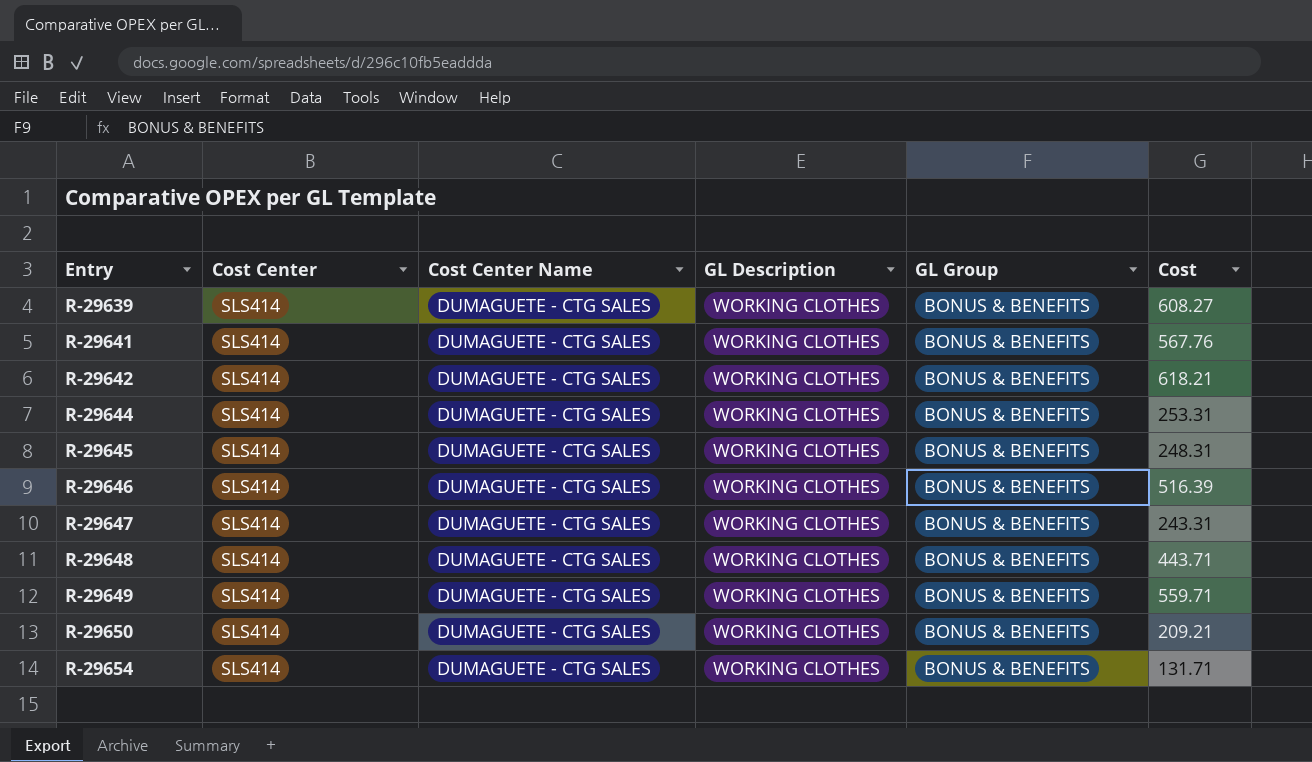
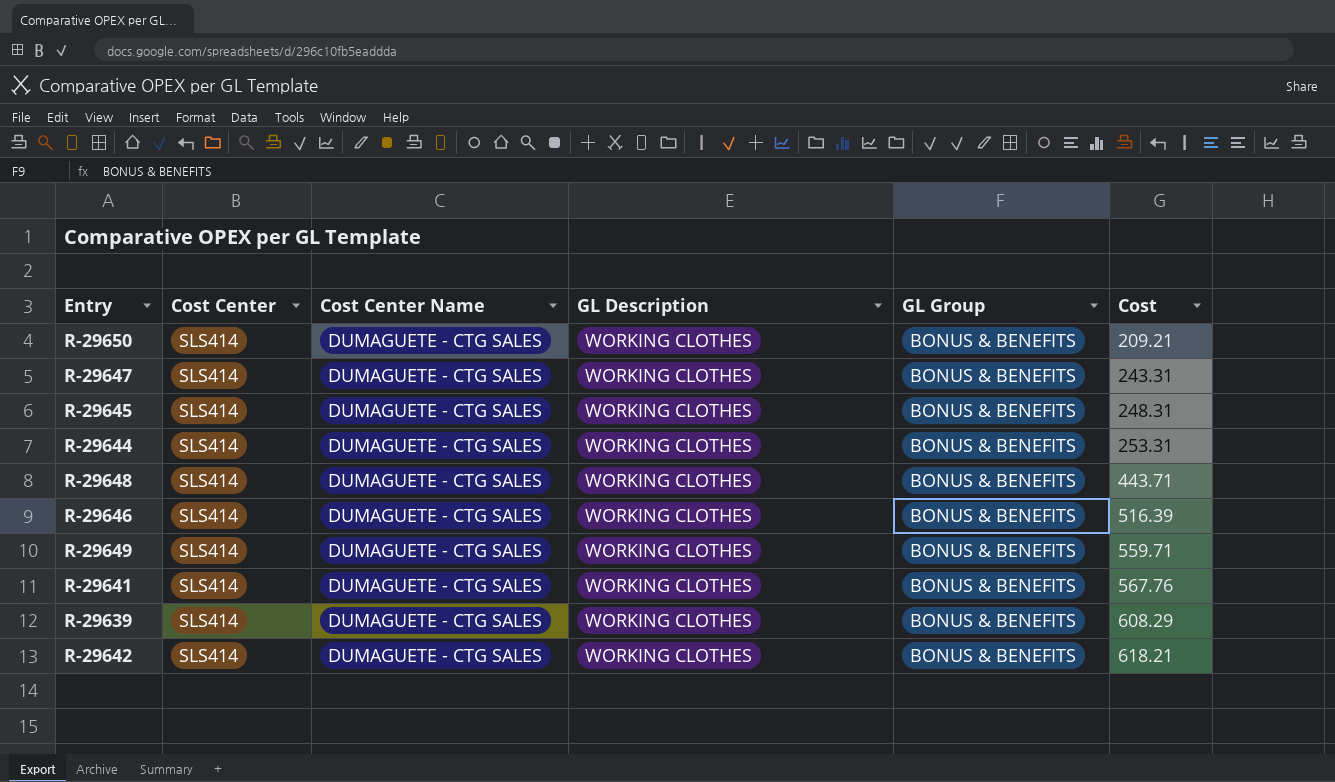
row order: Entry ascending -> Cost ascending
row R-29654: SLS414 | DUMAGUETE - CTG SALES | WORKING CLOTHES | BONUS & BENEFITS | 131.71 -> none
R-29639 | Cost: 608.27 -> 608.29

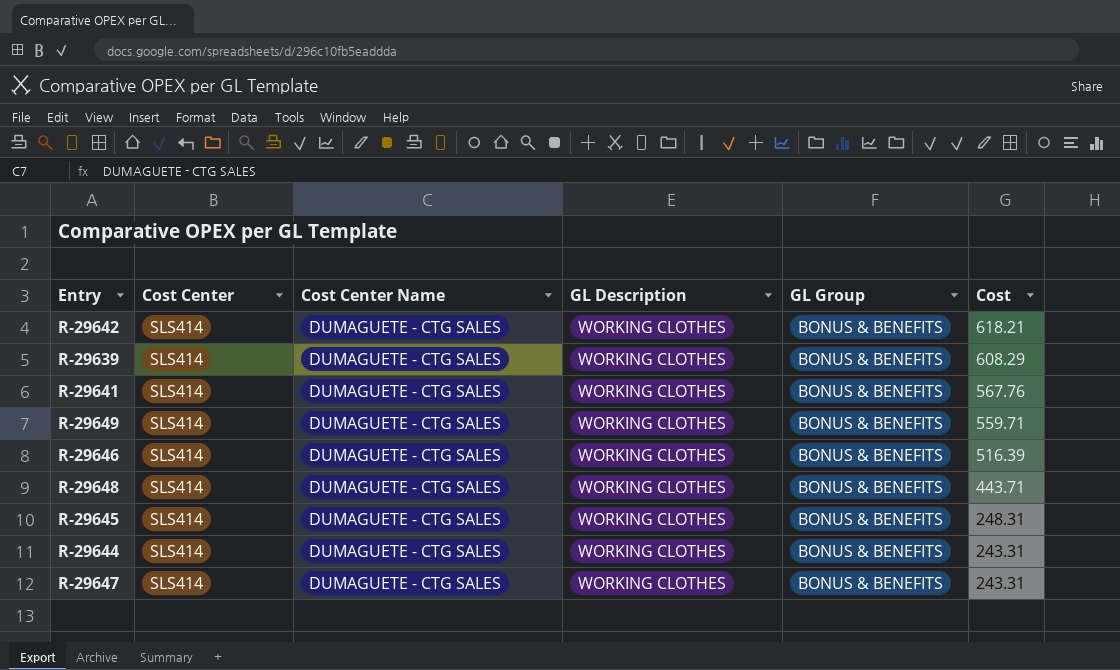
row order: Cost ascending -> Cost descending
row R-29650: SLS414 | DUMAGUETE - CTG SALES | WORKING CLOTHES | BONUS & BENEFITS | 209.21 -> none
R-29644 | Cost: 253.31 -> 243.31

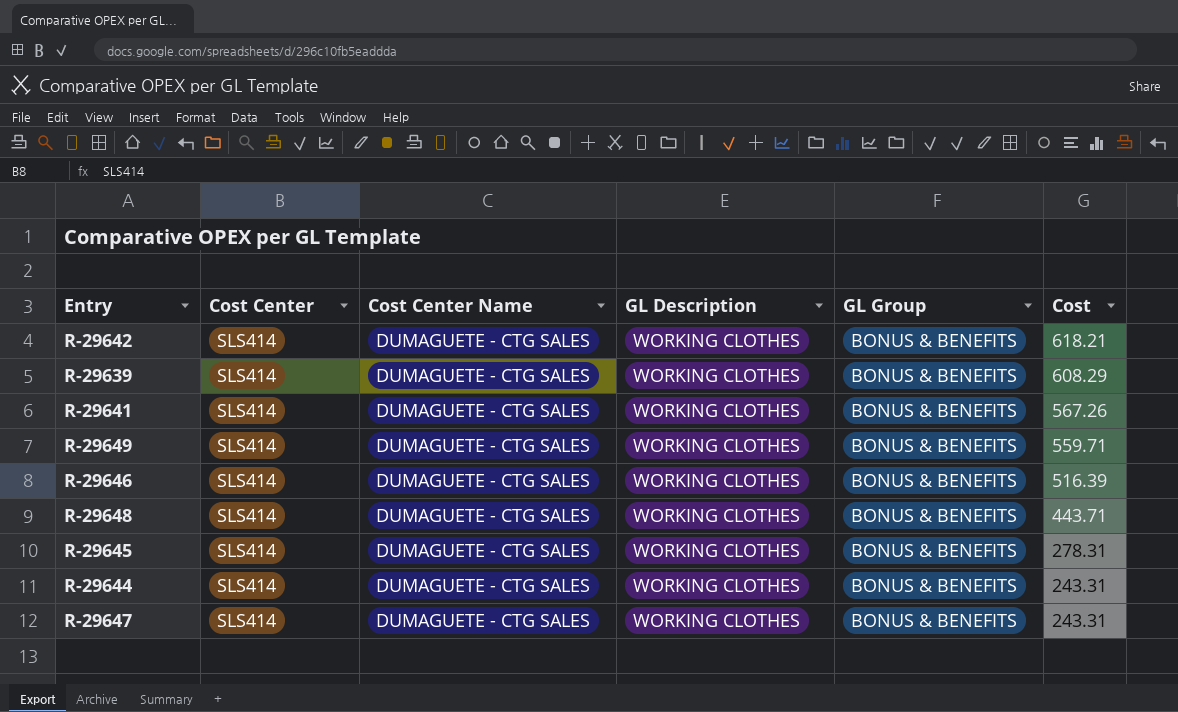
R-29641 | Cost: 567.76 -> 567.26
R-29645 | Cost: 248.31 -> 278.31

